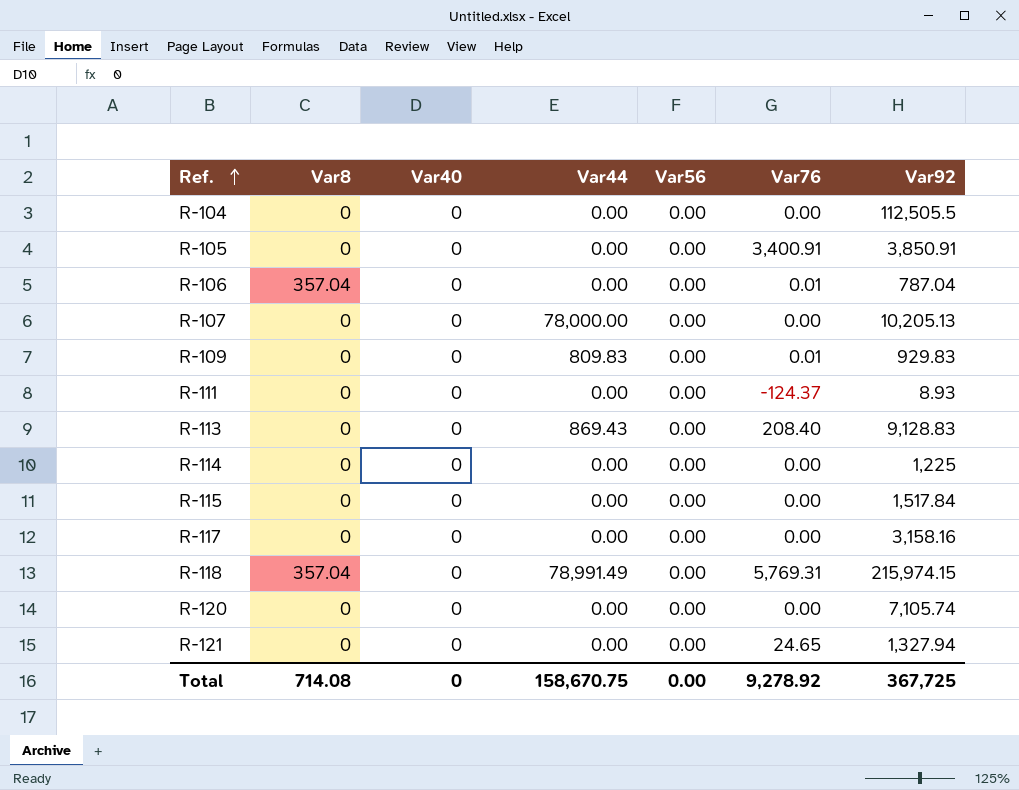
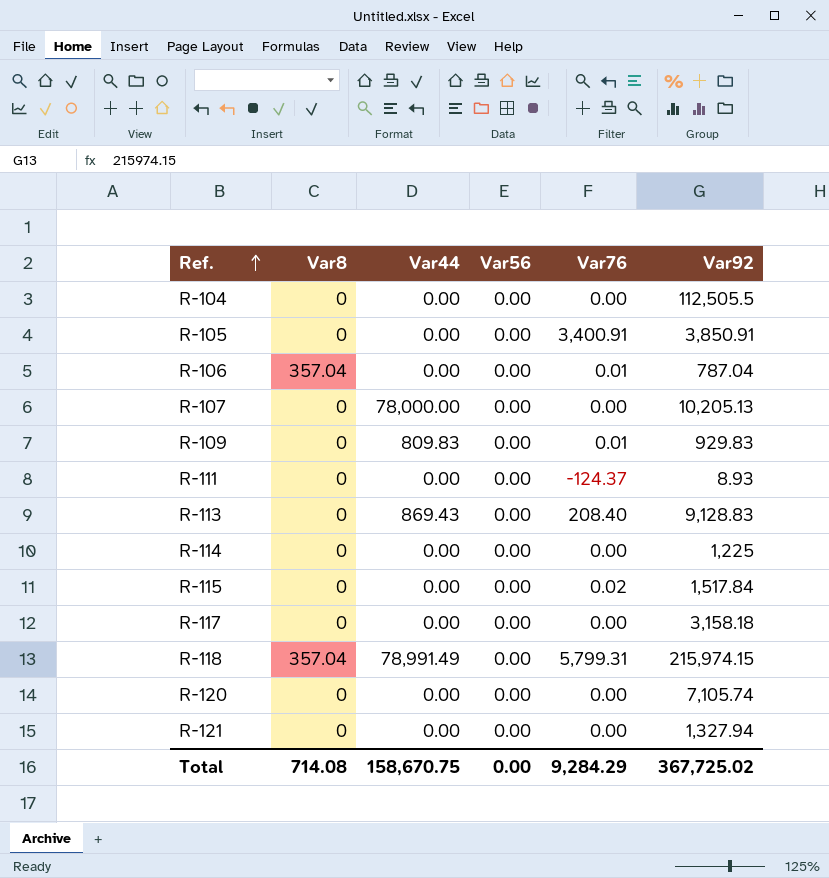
column Var40 | position: 3 -> none
R-115 | Var76: 0.00 -> 0.02
R-117 | Var92: 3,158.16 -> 3,158.18
R-118 | Var76: 5,769.31 -> 5,799.31
R-121 | Var76: 24.65 -> 0.00
Total | Var76: 9,278.92 -> 9,284.29
Total | Var92: 367,725 -> 367,725.02

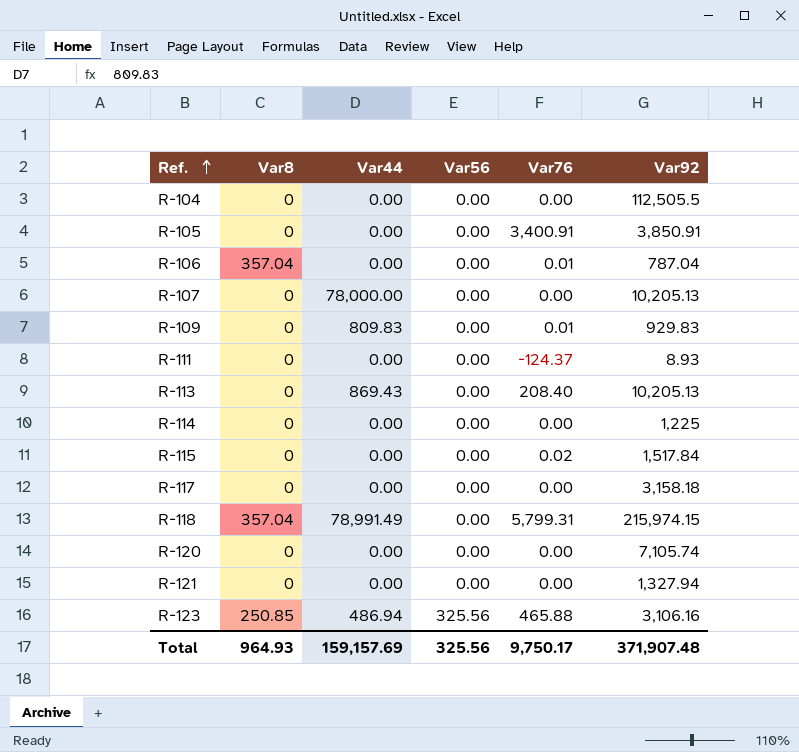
R-113 | Var92: 9,128.83 -> 10,205.13
row R-123: none -> 250.85 | 486.94 | 325.56 | 465.88 | 3,106.16
Total | Var8: 714.08 -> 964.93
Total | Var44: 158,670.75 -> 159,157.69
Total | Var56: 0.00 -> 325.56
Total | Var76: 9,284.29 -> 9,750.17
Total | Var92: 367,725.02 -> 371,907.48

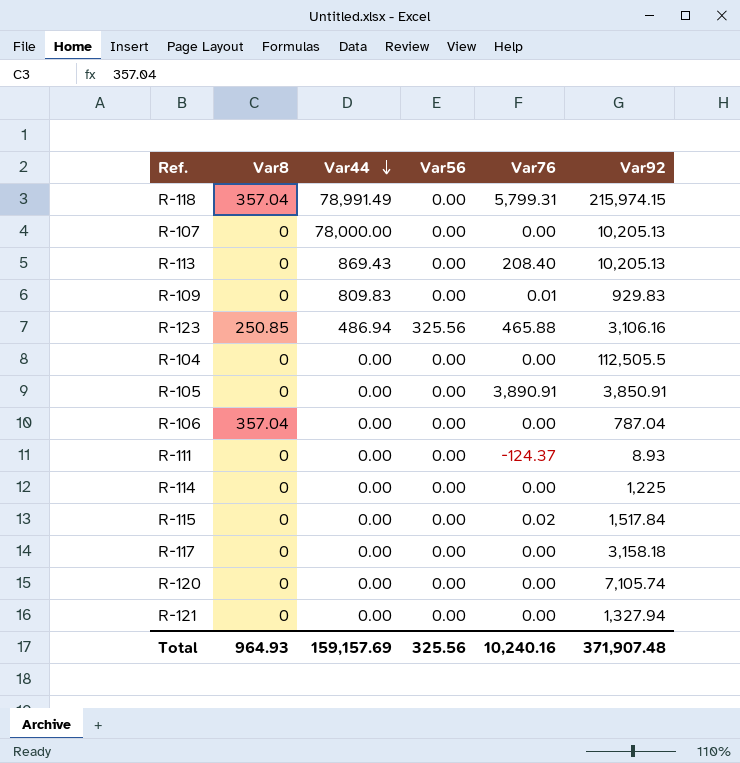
row order: Ref. ascending -> Var44 descending
R-105 | Var76: 3,400.91 -> 3,890.91
R-106 | Var76: 0.01 -> 0.00
Total | Var76: 9,750.17 -> 10,240.16

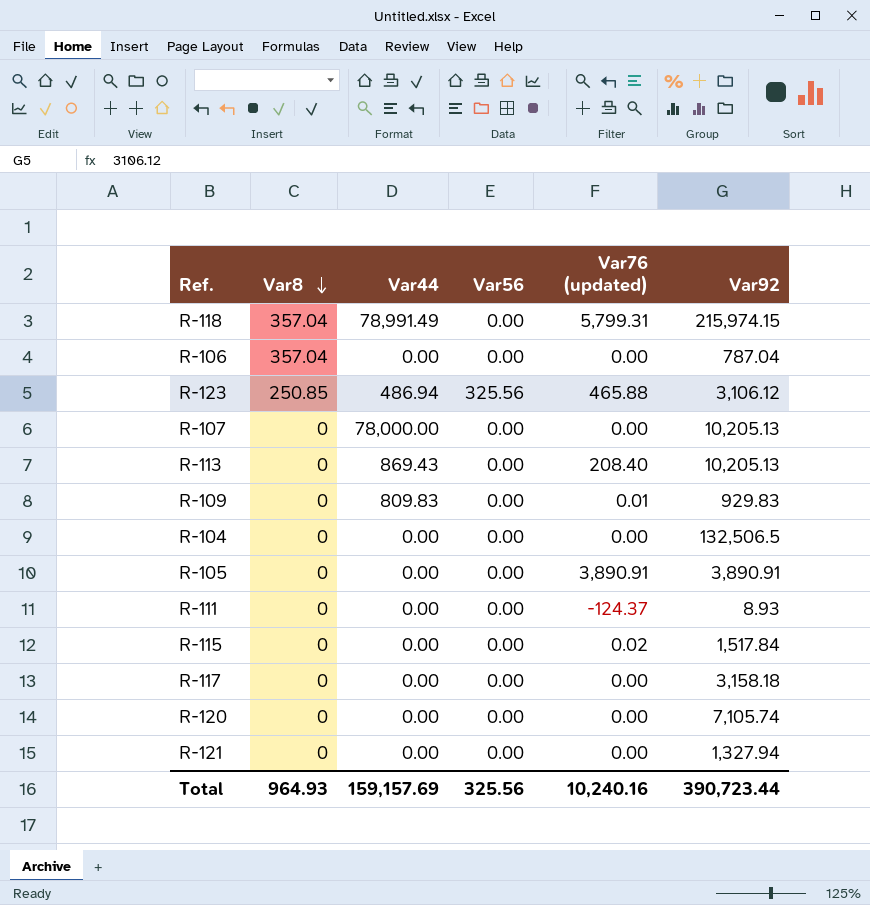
row order: Var44 descending -> Var8 descending
column name: Var76 -> Var76 (updated)
row R-114: 0 | 0.00 | 0.00 | 0.00 | 1,225 -> none
R-123 | Var92: 3,106.16 -> 3,106.12
R-104 | Var92: 112,505.5 -> 132,506.5
R-105 | Var92: 3,850.91 -> 3,890.91
Total | Var92: 371,907.48 -> 390,723.44

